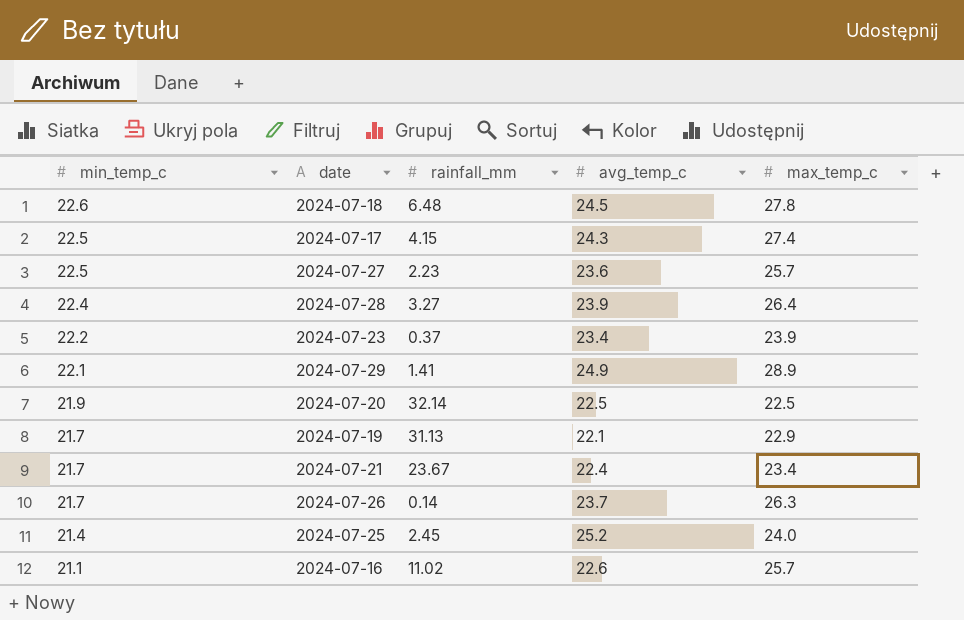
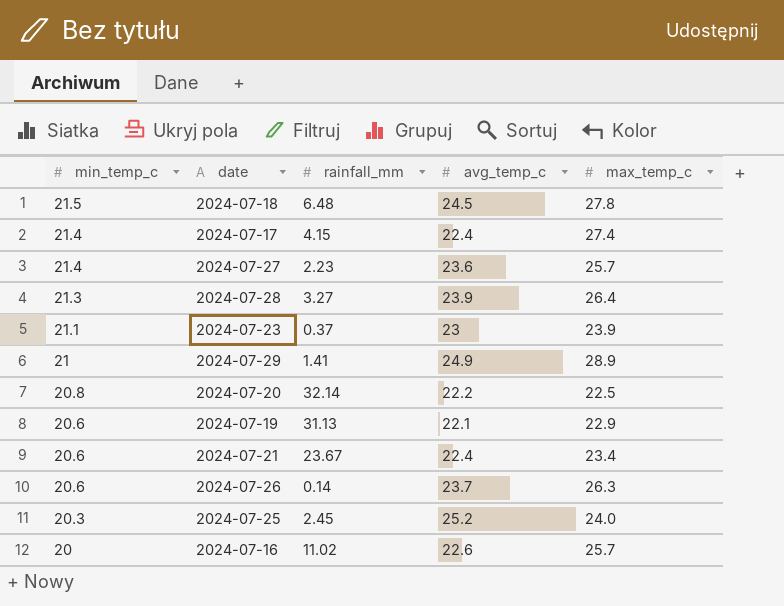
2024-07-18 | min_temp_c: 22.6 -> 21.5
2024-07-17 | min_temp_c: 22.5 -> 21.4
2024-07-17 | avg_temp_c: 24.3 -> 22.4
2024-07-27 | min_temp_c: 22.5 -> 21.4
2024-07-28 | min_temp_c: 22.4 -> 21.3
2024-07-23 | min_temp_c: 22.2 -> 21.1
2024-07-23 | avg_temp_c: 23.4 -> 23
2024-07-29 | min_temp_c: 22.1 -> 21
2024-07-20 | min_temp_c: 21.9 -> 20.8
2024-07-20 | avg_temp_c: 22.5 -> 22.2
2024-07-19 | min_temp_c: 21.7 -> 20.6
2024-07-21 | min_temp_c: 21.7 -> 20.6
2024-07-26 | min_temp_c: 21.7 -> 20.6
2024-07-25 | min_temp_c: 21.4 -> 20.3
2024-07-16 | min_temp_c: 21.1 -> 20

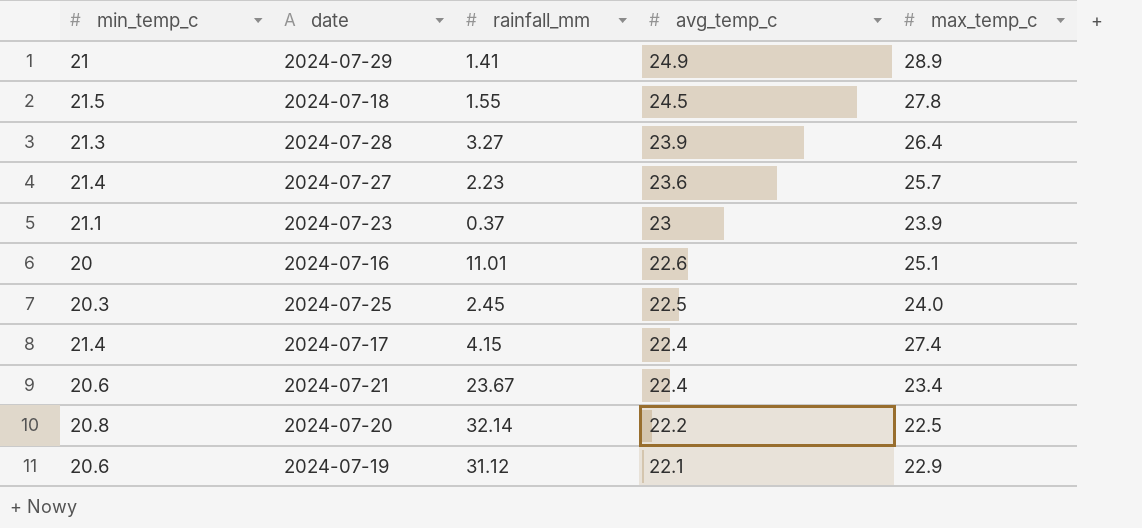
row order: min_temp_c descending -> avg_temp_c descending
row 2024-07-26: 20.6 | 0.14 | 23.7 | 26.3 -> none
2024-07-18 | rainfall_mm: 6.48 -> 1.55
2024-07-16 | rainfall_mm: 11.02 -> 11.01
2024-07-16 | max_temp_c: 25.7 -> 25.1
2024-07-25 | avg_temp_c: 25.2 -> 22.5
2024-07-19 | rainfall_mm: 31.13 -> 31.12

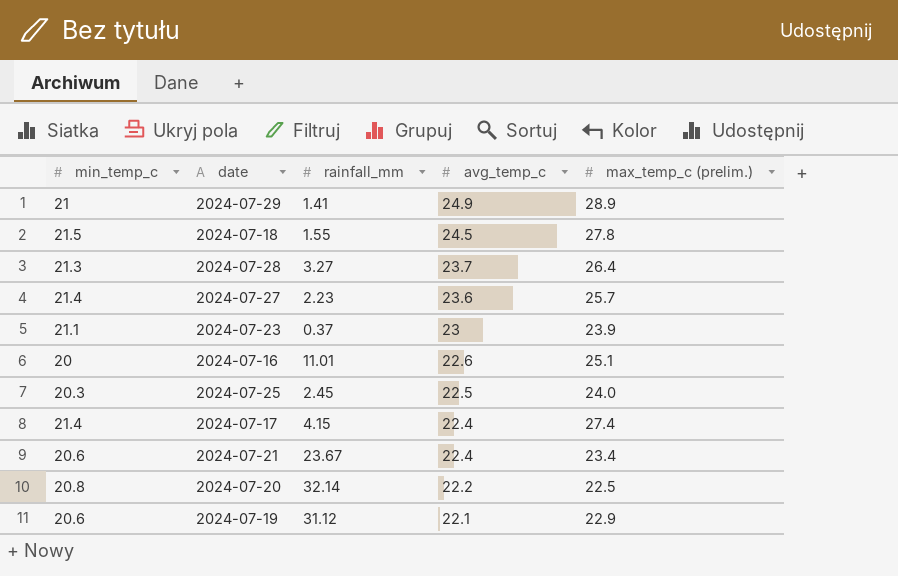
column name: max_temp_c -> max_temp_c (prelim.)
2024-07-28 | avg_temp_c: 23.9 -> 23.7

